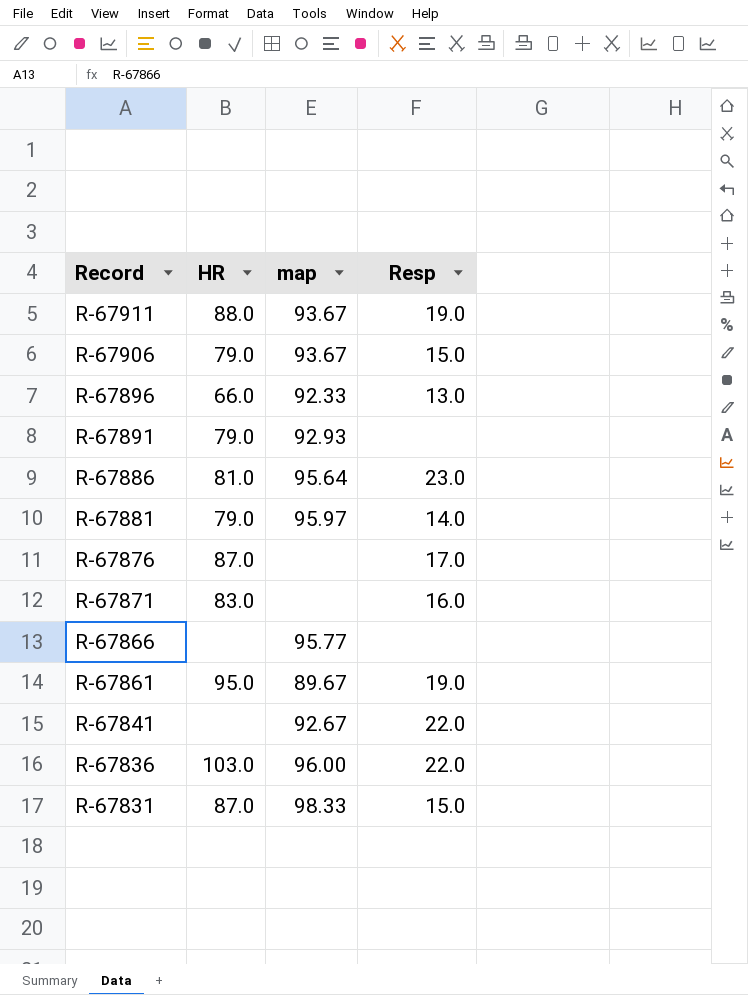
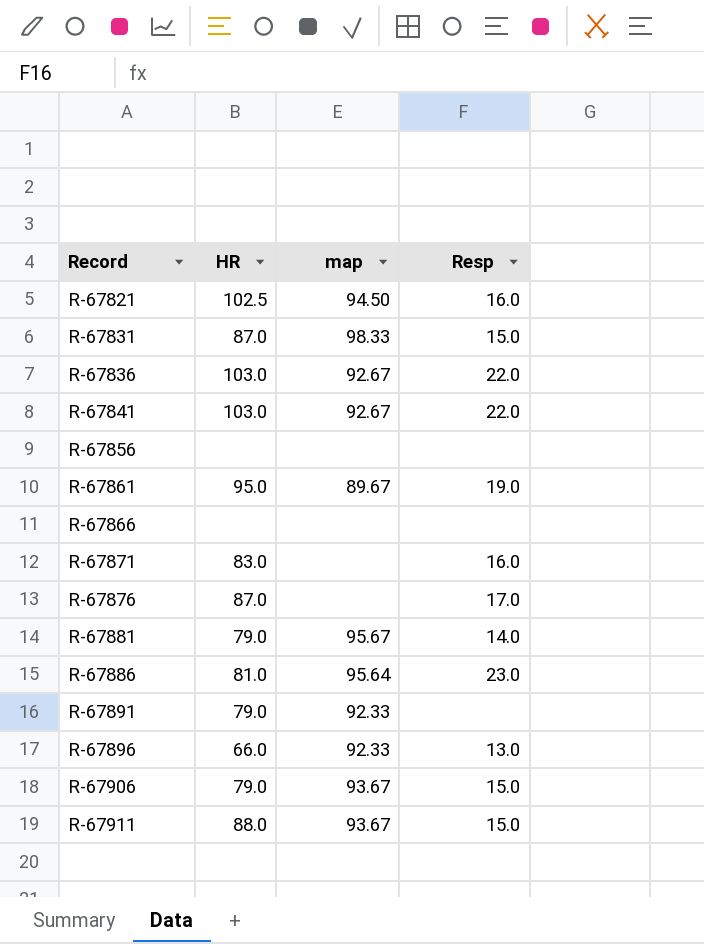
row order: Record descending -> Record ascending
row R-67821: none -> 102.5 | 94.50 | 16.0
R-67836 | map: 96.00 -> 92.67
R-67841 | HR: none -> 103.0
row R-67856: none -> none | none | none
R-67866 | map: 95.77 -> none
R-67881 | map: 95.97 -> 95.67
R-67891 | map: 92.93 -> 92.33
R-67911 | Resp: 19.0 -> 15.0

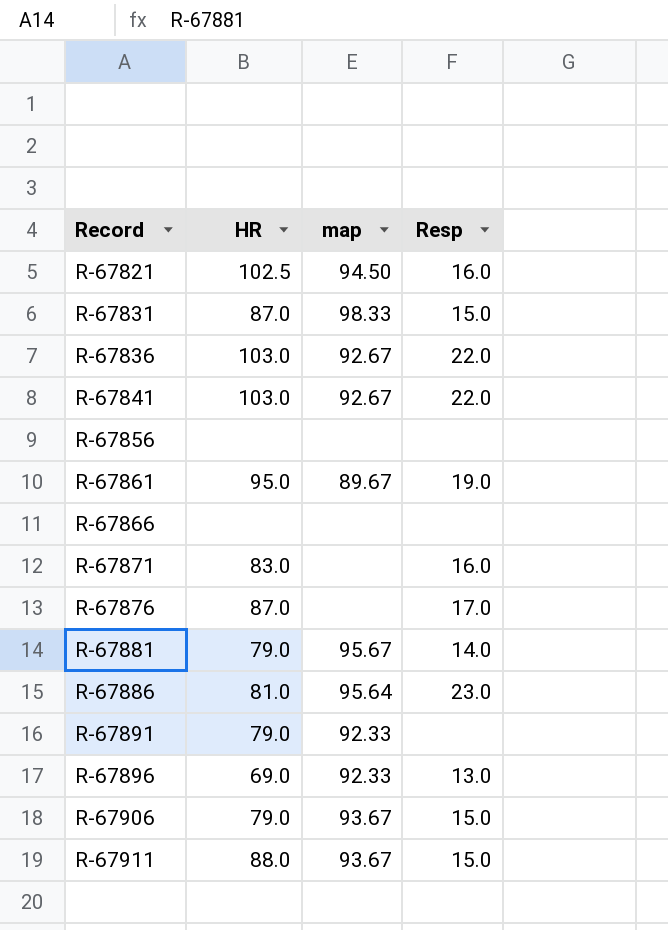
R-67896 | HR: 66.0 -> 69.0

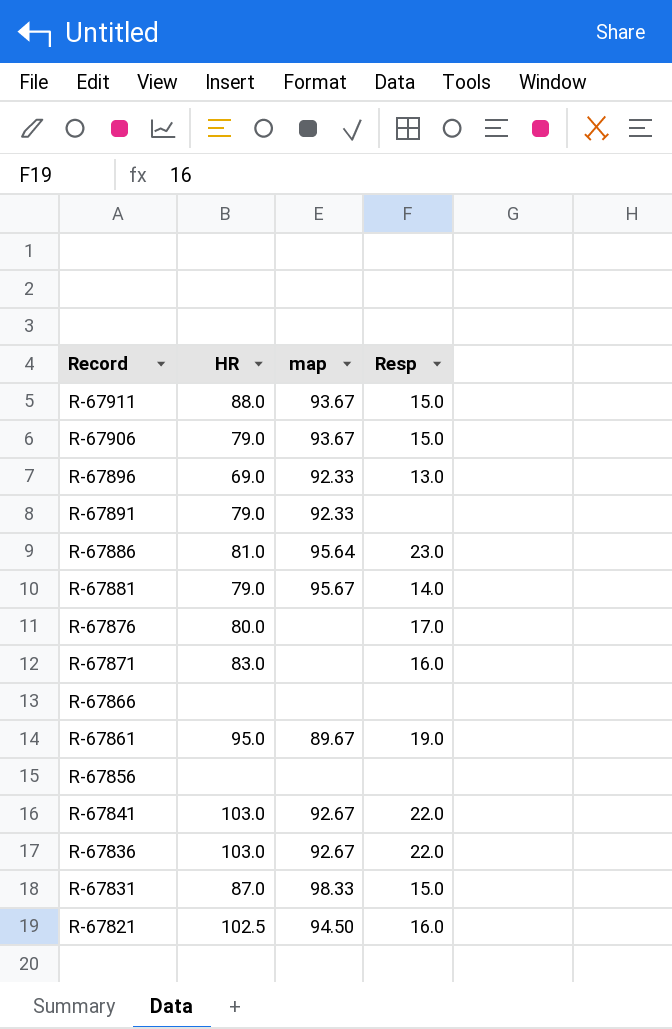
row order: Record ascending -> Record descending
R-67876 | HR: 87.0 -> 80.0

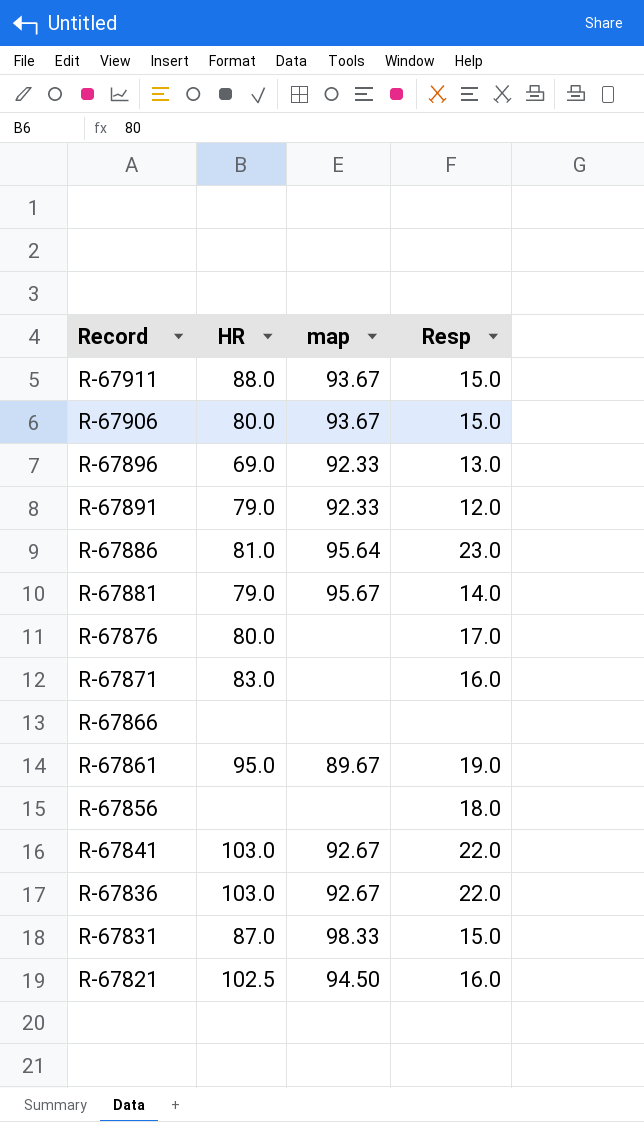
R-67906 | HR: 79.0 -> 80.0
R-67891 | Resp: none -> 12.0
R-67856 | Resp: none -> 18.0

